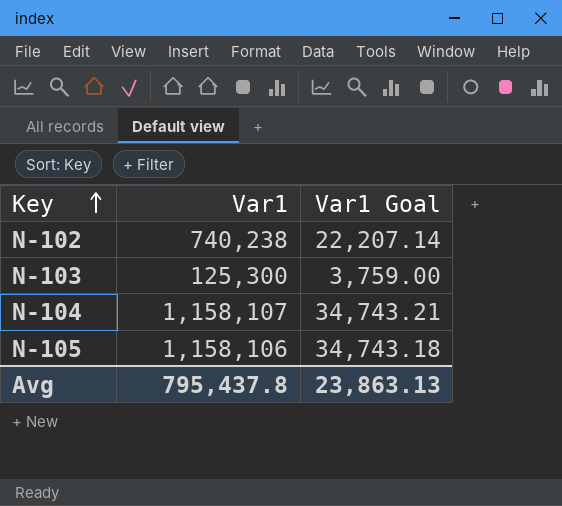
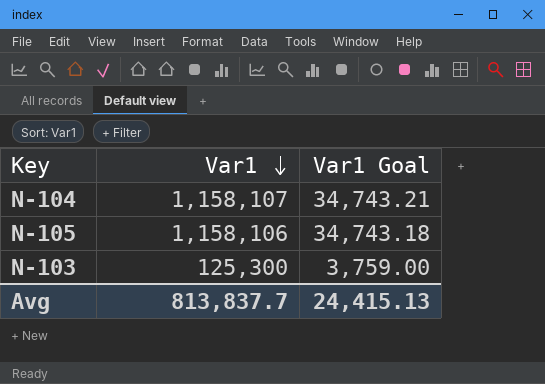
row order: Key ascending -> Var1 descending
row N-102: 740,238 | 22,207.14 -> none
Avg | Var1: 795,437.8 -> 813,837.7
Avg | Var1 Goal: 23,863.13 -> 24,415.13

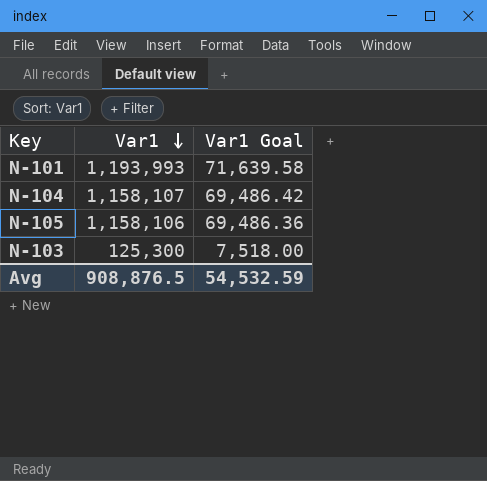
column Var1 Goal | formula: [Var1] * 0.03 -> [Var1] * 0.06
row N-101: none -> 1,193,993 | 71,639.58
Avg | Var1: 813,837.7 -> 908,876.5
Avg | Var1 Goal: 24,415.13 -> 54,532.59

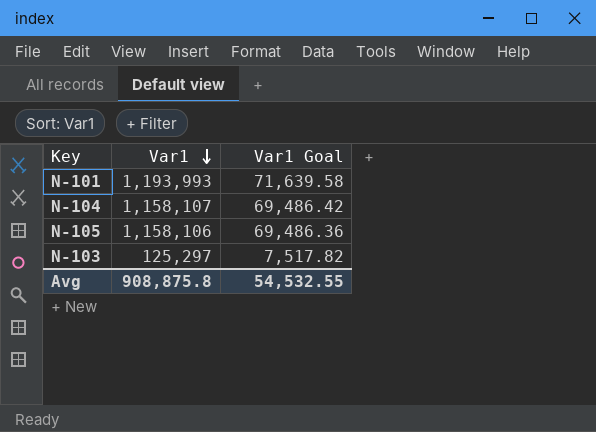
N-103 | Var1: 125,300 -> 125,297
N-103 | Var1 Goal: 7,518.00 -> 7,517.82
Avg | Var1: 908,876.5 -> 908,875.8
Avg | Var1 Goal: 54,532.59 -> 54,532.55

